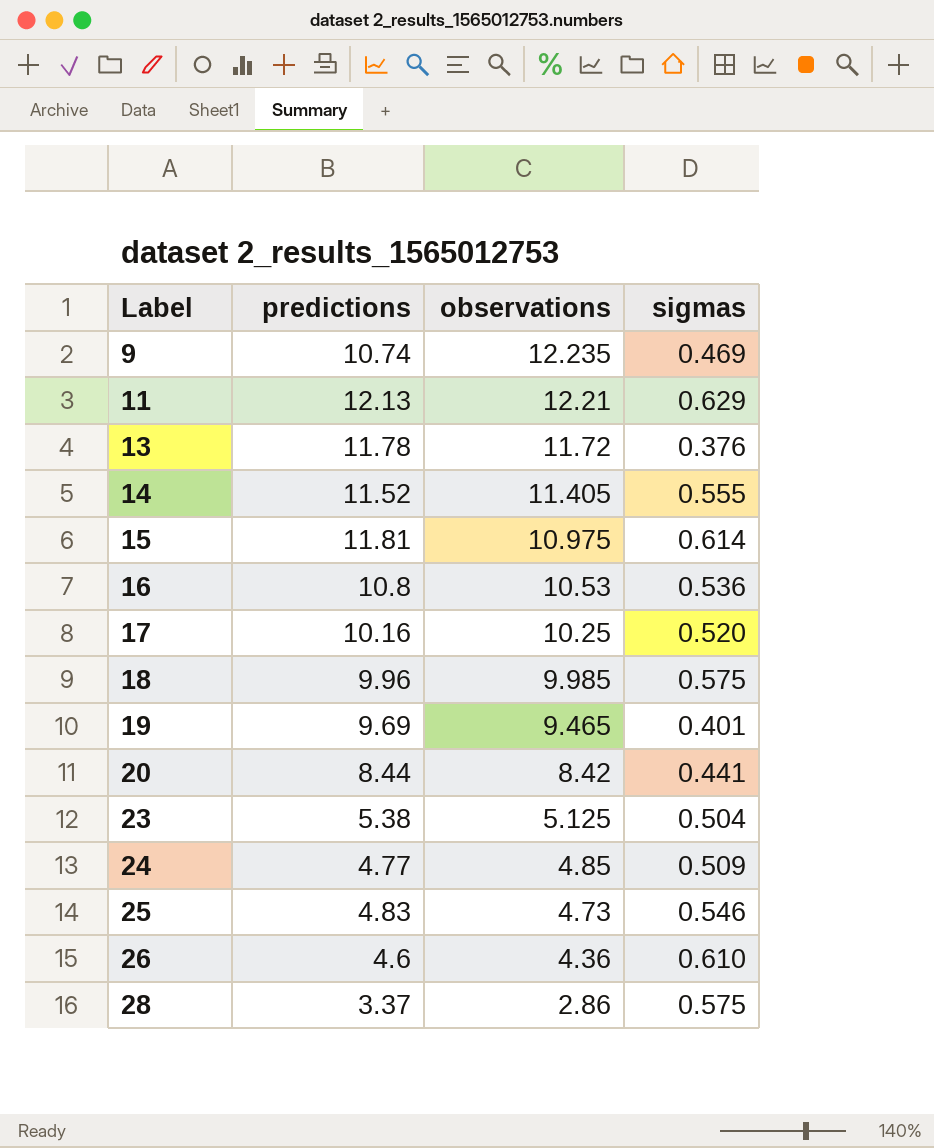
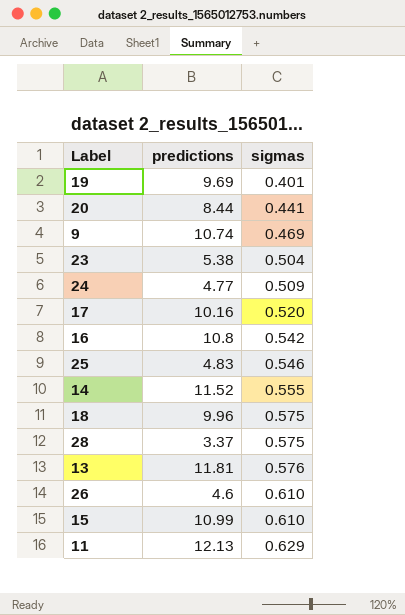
row order: Label ascending -> sigmas ascending
column observations | position: 3 -> none
16 | sigmas: 0.536 -> 0.542
13 | predictions: 11.78 -> 11.81
13 | sigmas: 0.376 -> 0.576
15 | predictions: 11.81 -> 10.99
15 | sigmas: 0.614 -> 0.610

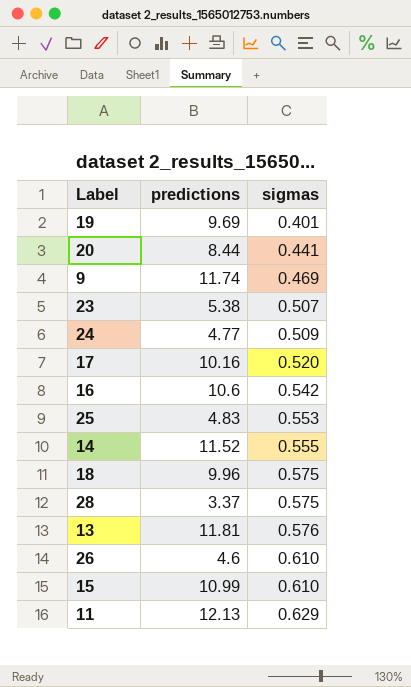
9 | predictions: 10.74 -> 11.74
23 | sigmas: 0.504 -> 0.507
16 | predictions: 10.8 -> 10.6
25 | sigmas: 0.546 -> 0.553

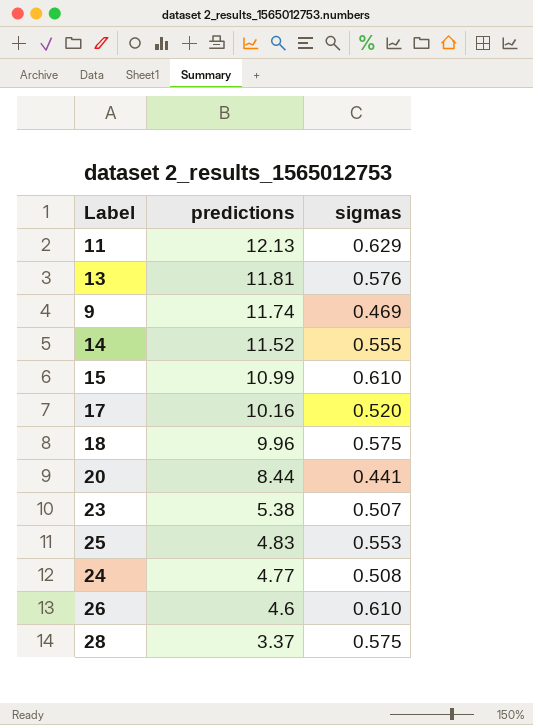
row order: sigmas ascending -> predictions descending
row 19: 9.69 | 0.401 -> none
row 16: 10.6 | 0.542 -> none
24 | sigmas: 0.509 -> 0.508

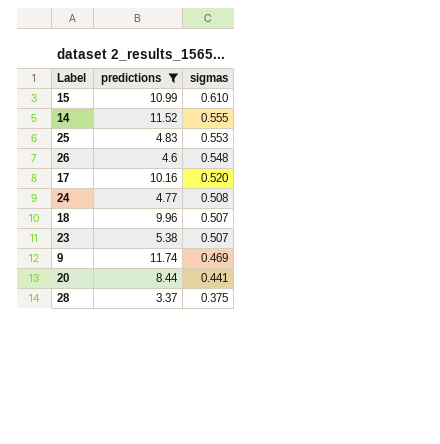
filter: none -> predictions <= 11.74
row order: predictions descending -> sigmas descending
26 | sigmas: 0.610 -> 0.548
18 | sigmas: 0.575 -> 0.507
28 | sigmas: 0.575 -> 0.375

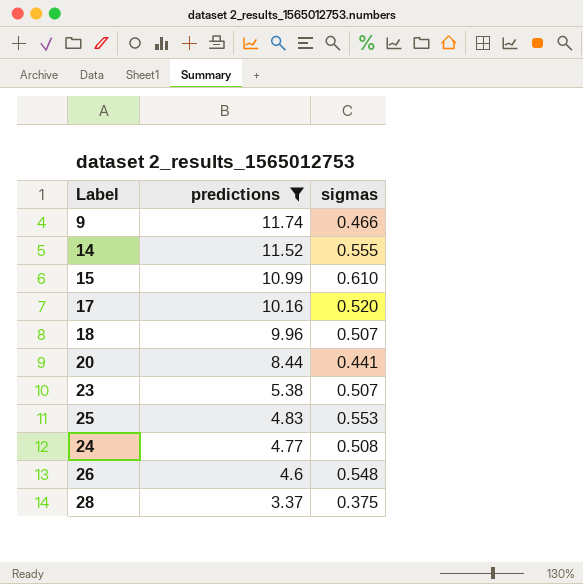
row order: sigmas descending -> predictions descending
9 | sigmas: 0.469 -> 0.466

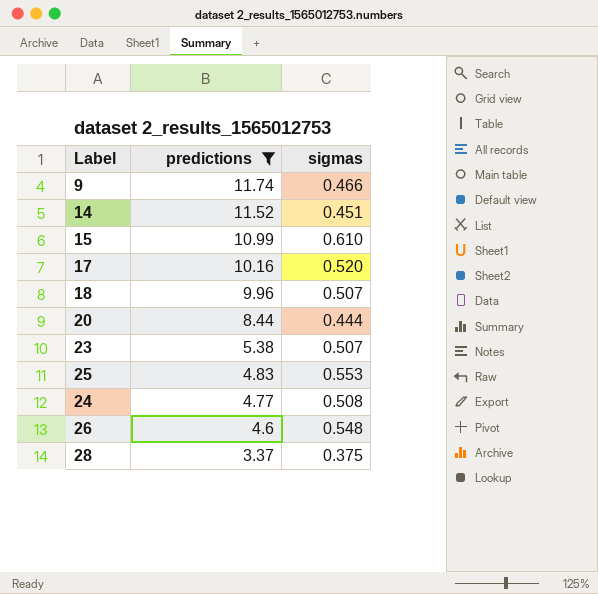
14 | sigmas: 0.555 -> 0.451
20 | sigmas: 0.441 -> 0.444

